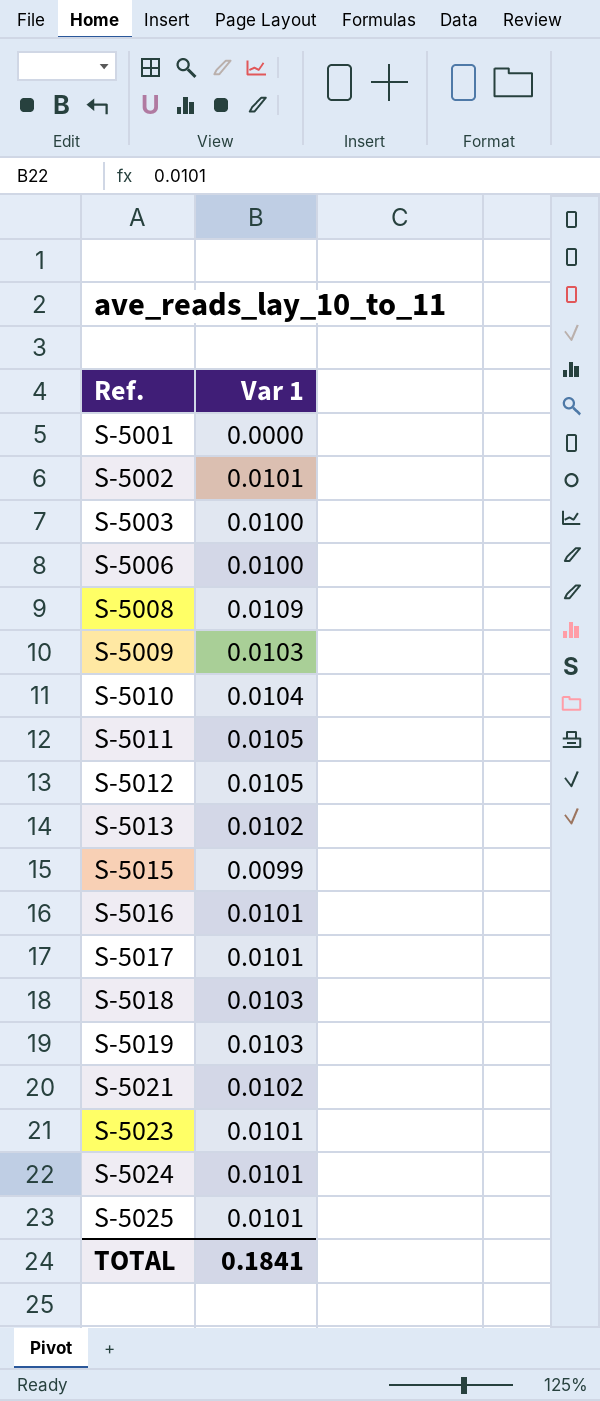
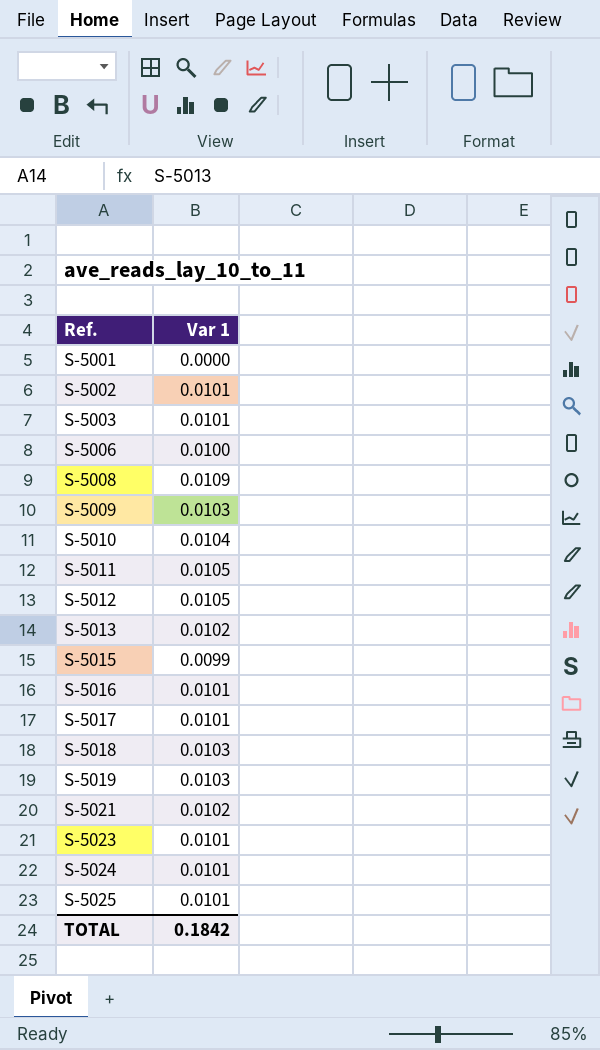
S-5003 | Var 1: 0.0100 -> 0.0101
TOTAL | Var 1: 0.1841 -> 0.1842

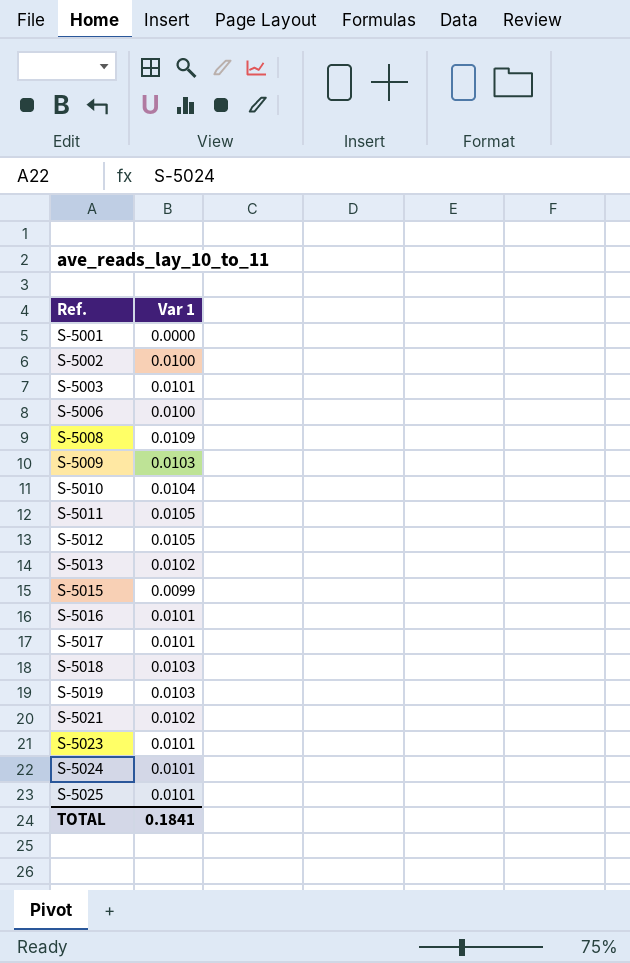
S-5002 | Var 1: 0.0101 -> 0.0100
TOTAL | Var 1: 0.1842 -> 0.1841

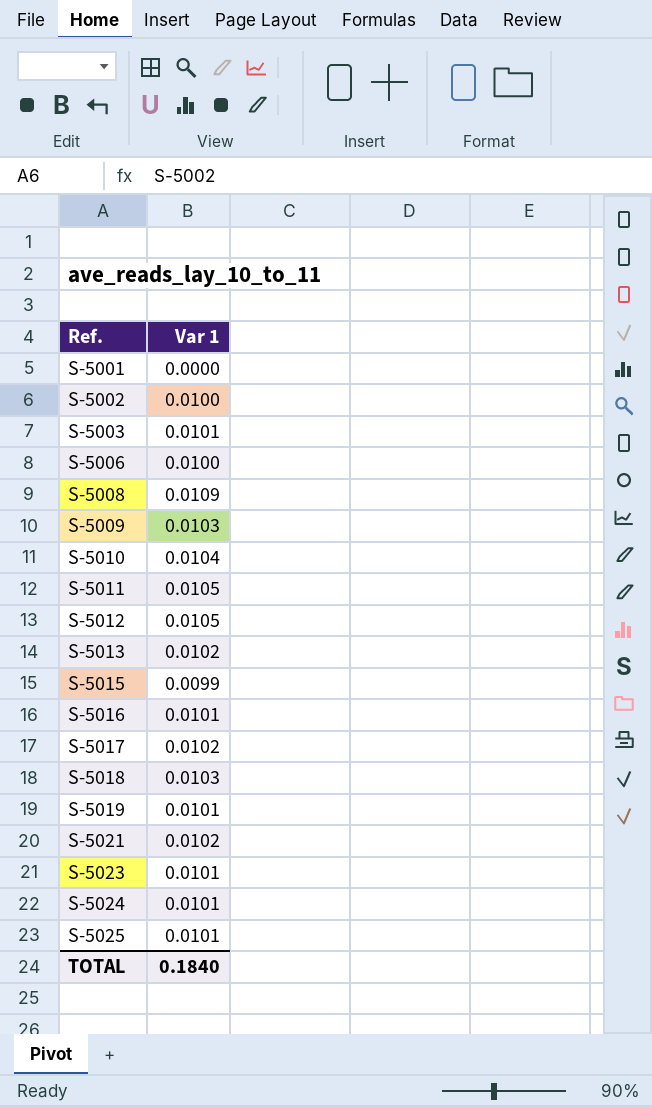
S-5017 | Var 1: 0.0101 -> 0.0102
S-5019 | Var 1: 0.0103 -> 0.0101
TOTAL | Var 1: 0.1841 -> 0.1840

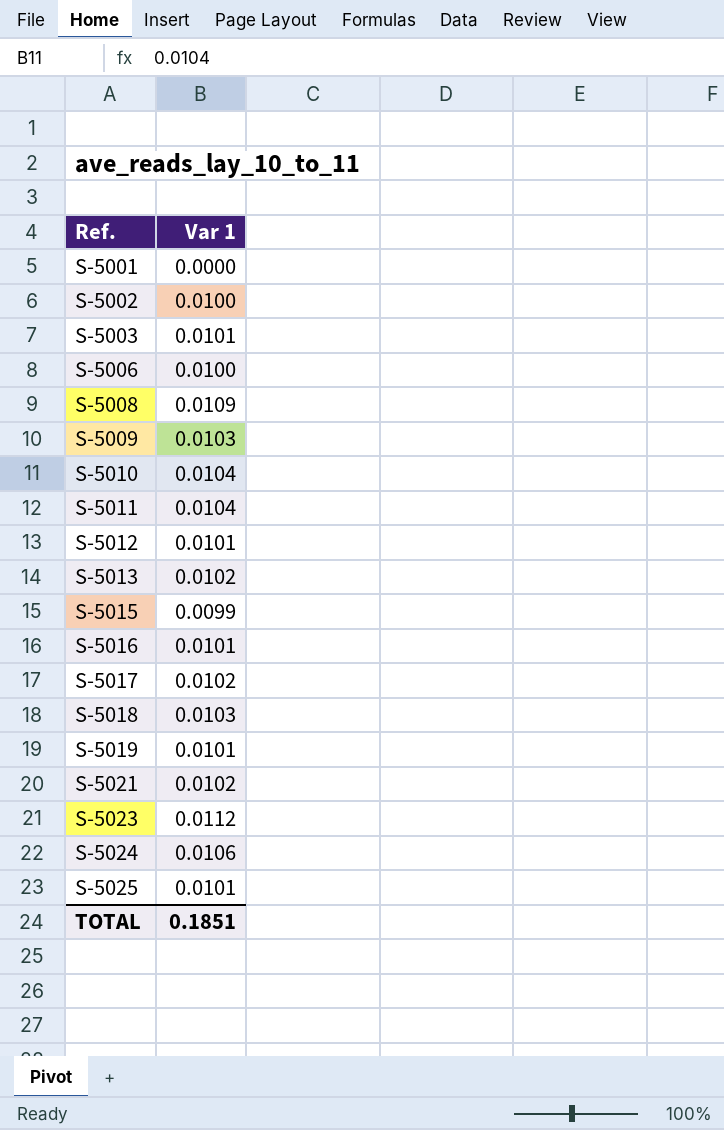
S-5011 | Var 1: 0.0105 -> 0.0104
S-5012 | Var 1: 0.0105 -> 0.0101
S-5023 | Var 1: 0.0101 -> 0.0112
S-5024 | Var 1: 0.0101 -> 0.0106
TOTAL | Var 1: 0.1840 -> 0.1851

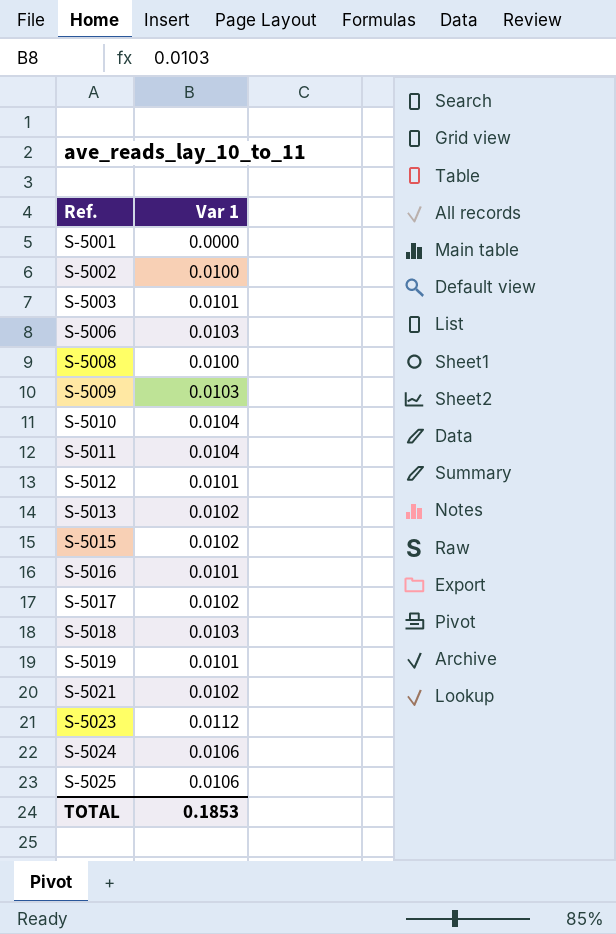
S-5006 | Var 1: 0.0100 -> 0.0103
S-5008 | Var 1: 0.0109 -> 0.0100
S-5015 | Var 1: 0.0099 -> 0.0102
S-5025 | Var 1: 0.0101 -> 0.0106
TOTAL | Var 1: 0.1851 -> 0.1853

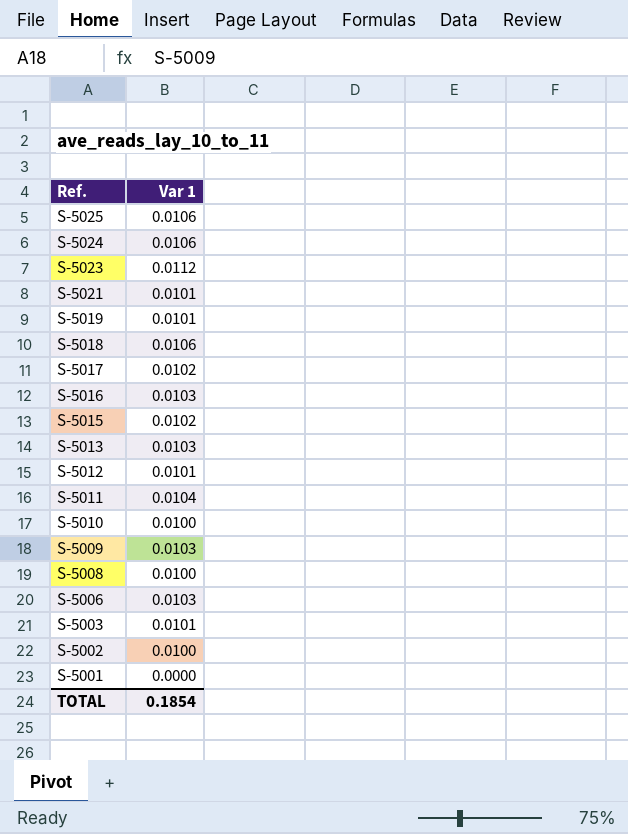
row order: Ref. ascending -> Ref. descending
S-5021 | Var 1: 0.0102 -> 0.0101
S-5018 | Var 1: 0.0103 -> 0.0106
S-5016 | Var 1: 0.0101 -> 0.0103
S-5013 | Var 1: 0.0102 -> 0.0103
S-5010 | Var 1: 0.0104 -> 0.0100
TOTAL | Var 1: 0.1853 -> 0.1854

